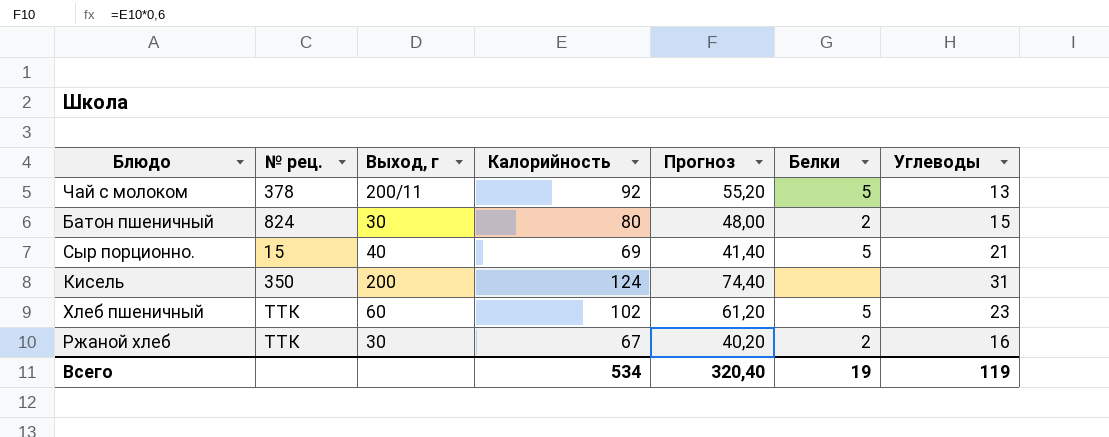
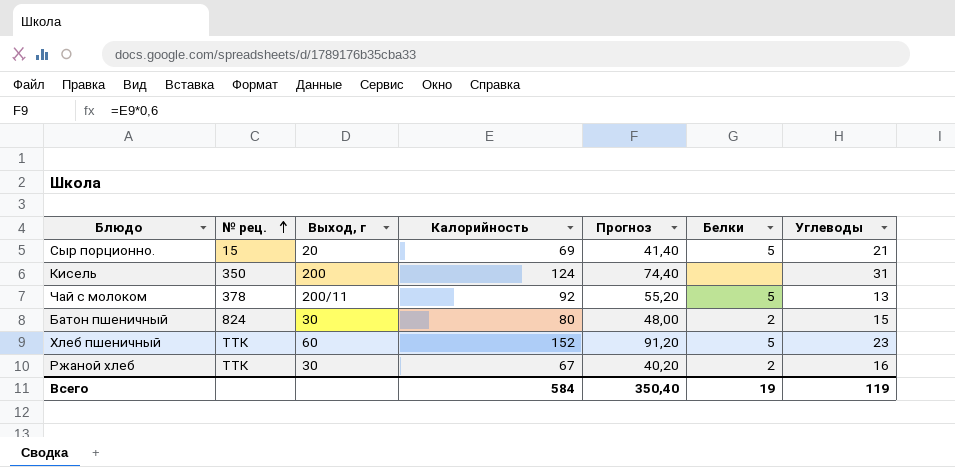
row order: none -> № рец. ascending
Сыр порционно. | Выход, г: 40 -> 20
Хлеб пшеничный | Калорийность: 102 -> 152
Хлеб пшеничный | Прогноз: 61,20 -> 91,20
Всего | Калорийность: 534 -> 584
Всего | Прогноз: 320,40 -> 350,40

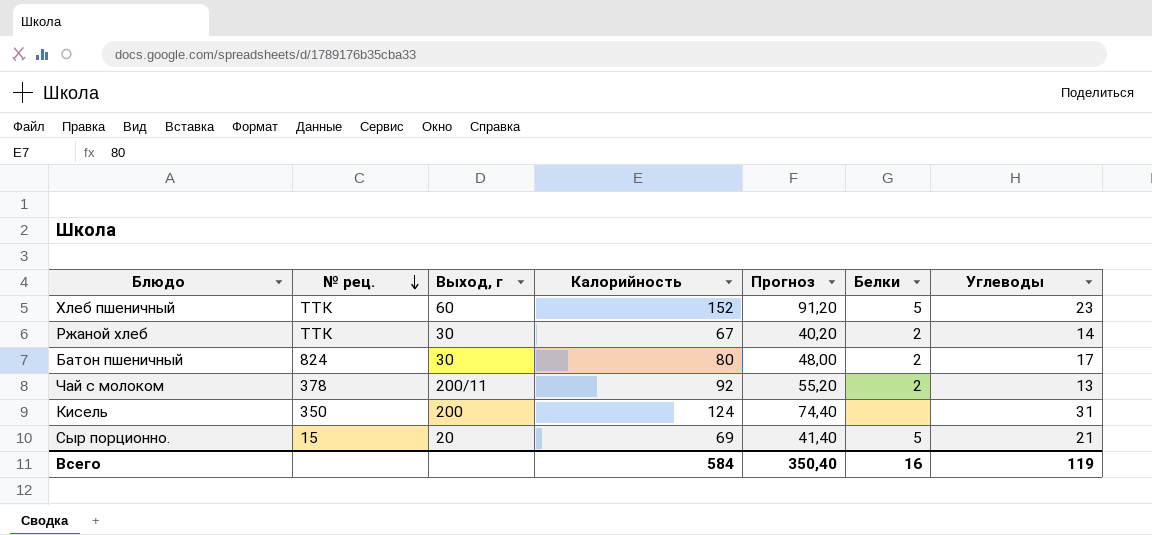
row order: № рец. ascending -> № рец. descending
Ржаной хлеб | Углеводы: 16 -> 14
Батон пшеничный | Углеводы: 15 -> 17
Чай с молоком | Белки: 5 -> 2
Всего | Белки: 19 -> 16

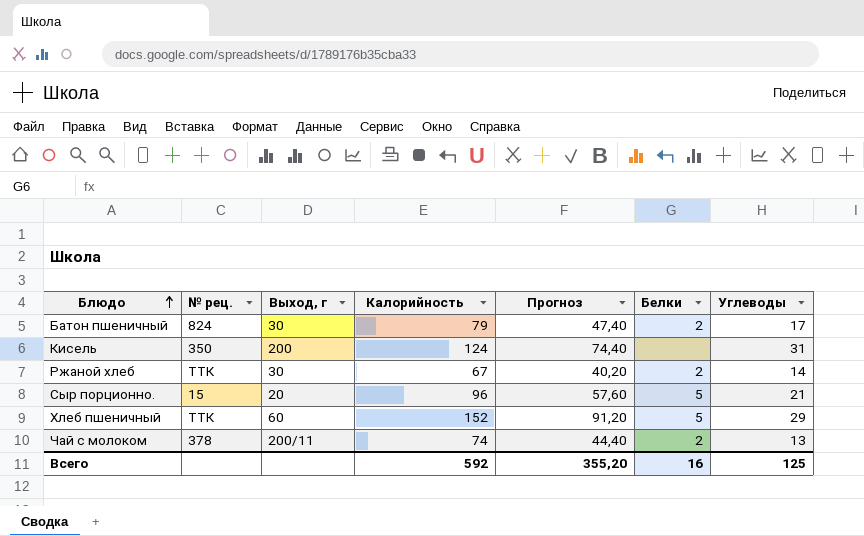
row order: № рец. descending -> Блюдо ascending
Батон пшеничный | Калорийность: 80 -> 79
Батон пшеничный | Прогноз: 48,00 -> 47,40
Сыр порционно. | Калорийность: 69 -> 96
Сыр порционно. | Прогноз: 41,40 -> 57,60
Хлеб пшеничный | Углеводы: 23 -> 29
Чай с молоком | Калорийность: 92 -> 74
Чай с молоком | Прогноз: 55,20 -> 44,40
Всего | Калорийность: 584 -> 592
Всего | Прогноз: 350,40 -> 355,20
Всего | Углеводы: 119 -> 125

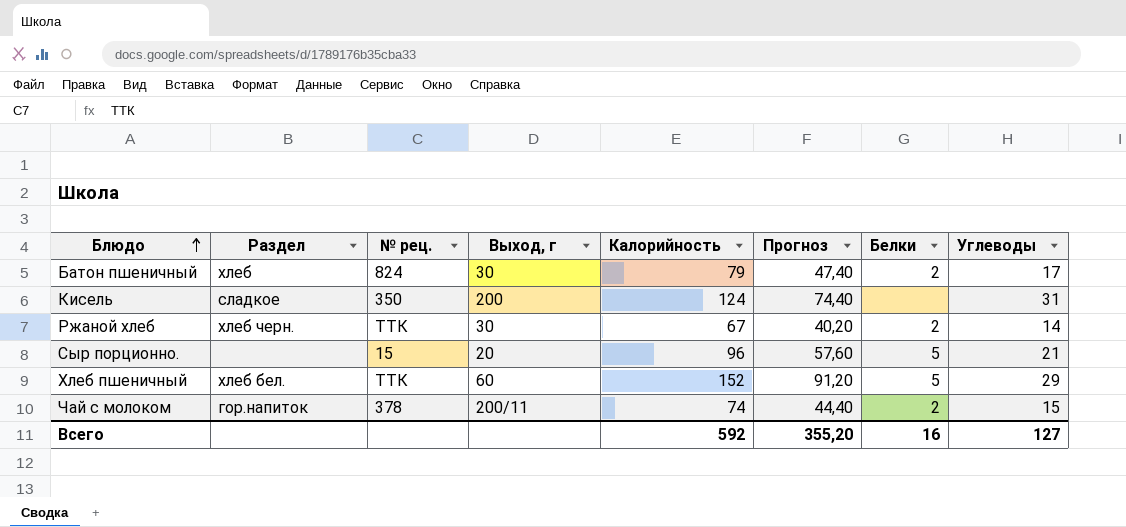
column Раздел | position: none -> 2
Чай с молоком | Углеводы: 13 -> 15
Всего | Углеводы: 125 -> 127

